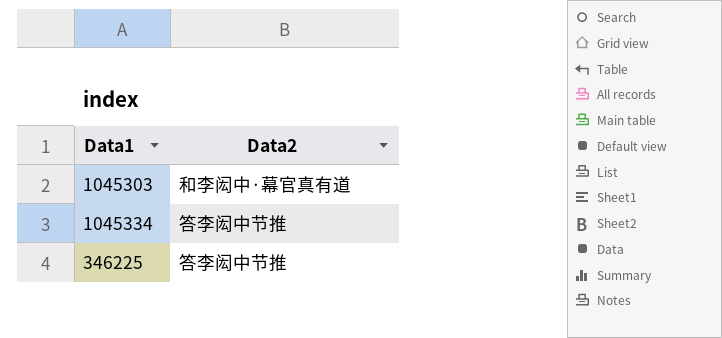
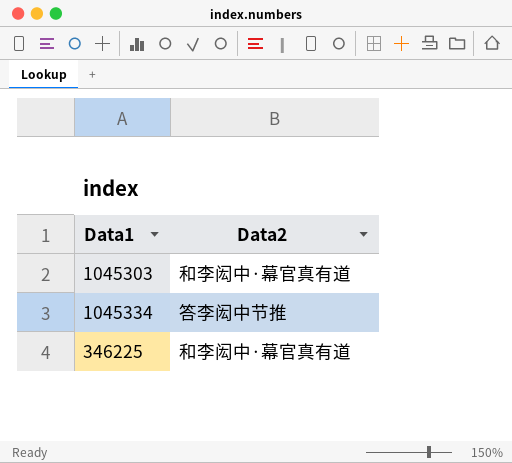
346225 | Data2: 答李闳中节推 -> 和李闳中·幕官真有道

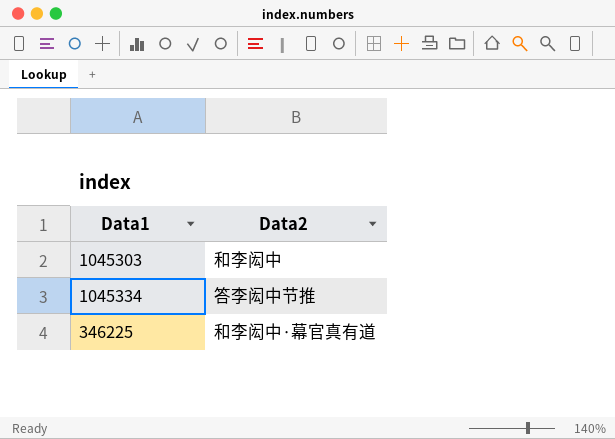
1045303 | Data2: 和李闳中·幕官真有道 -> 和李闳中

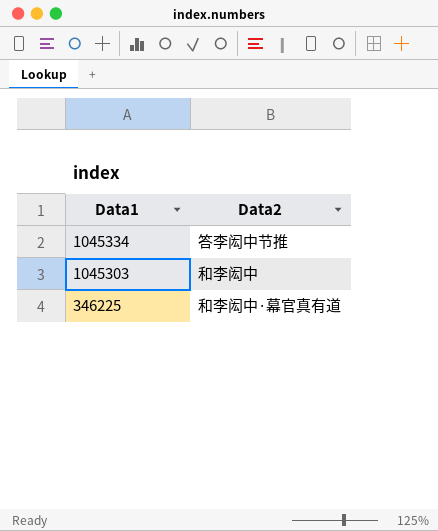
row order: none -> Data1 descending

